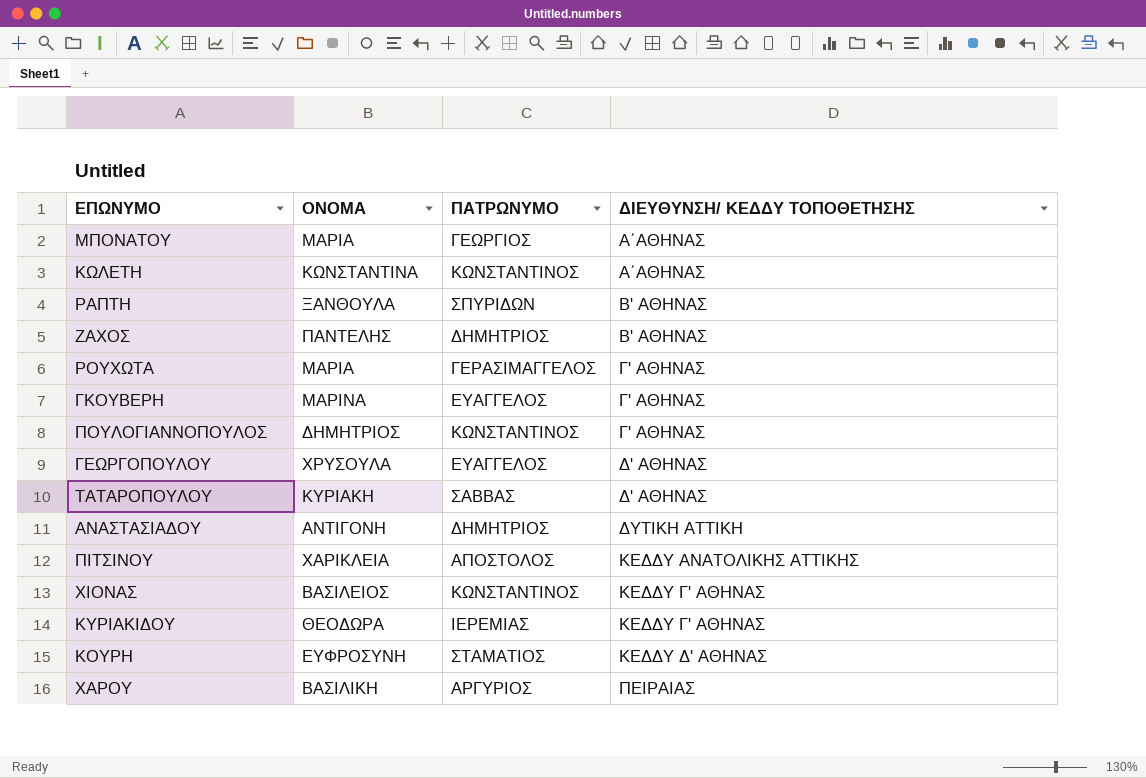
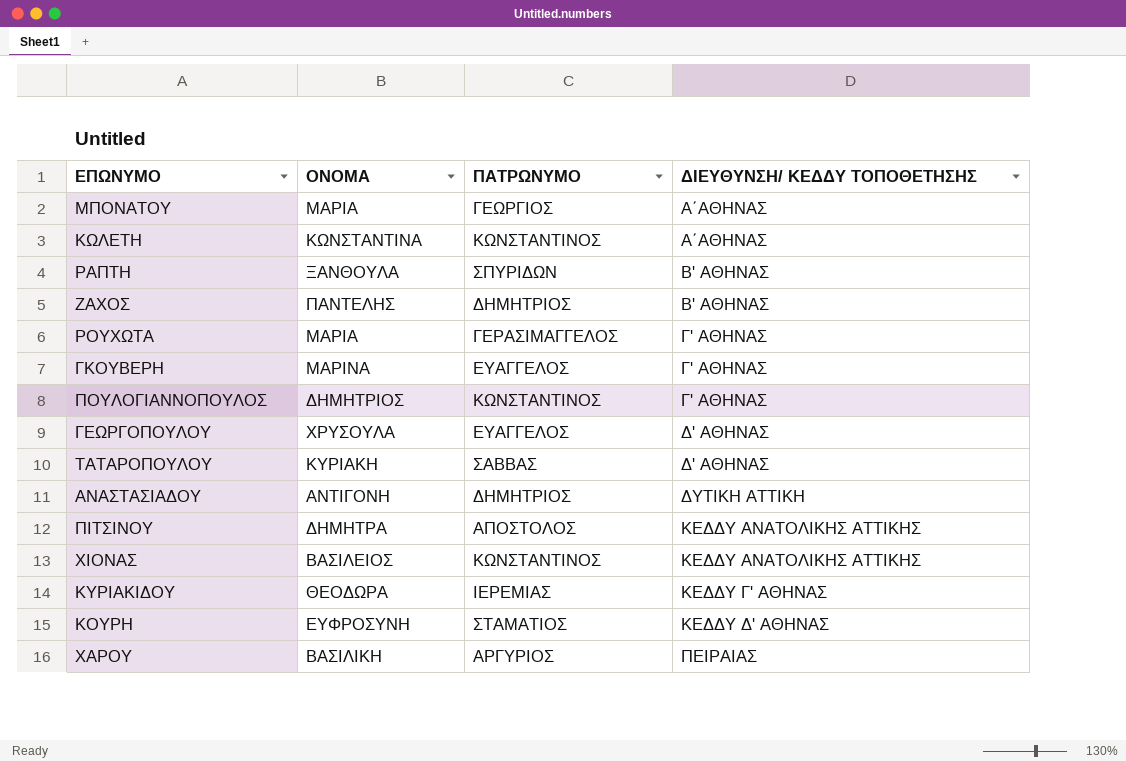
ΠΙΤΣΙΝΟΥ | ΟΝΟΜΑ: ΧΑΡΙΚΛΕΙΑ -> ΔΗΜΗΤΡΑ
ΧΙΟΝΑΣ | ΔΙΕΥΘΥΝΣΗ/ ΚΕΔΔΥ ΤΟΠΟΘΕΤΗΣΗΣ: ΚΕΔΔΥ Γ' ΑΘΗΝΑΣ -> ΚΕΔΔΥ ΑΝΑΤΟΛΙΚΗΣ ΑΤΤΙΚΗΣ

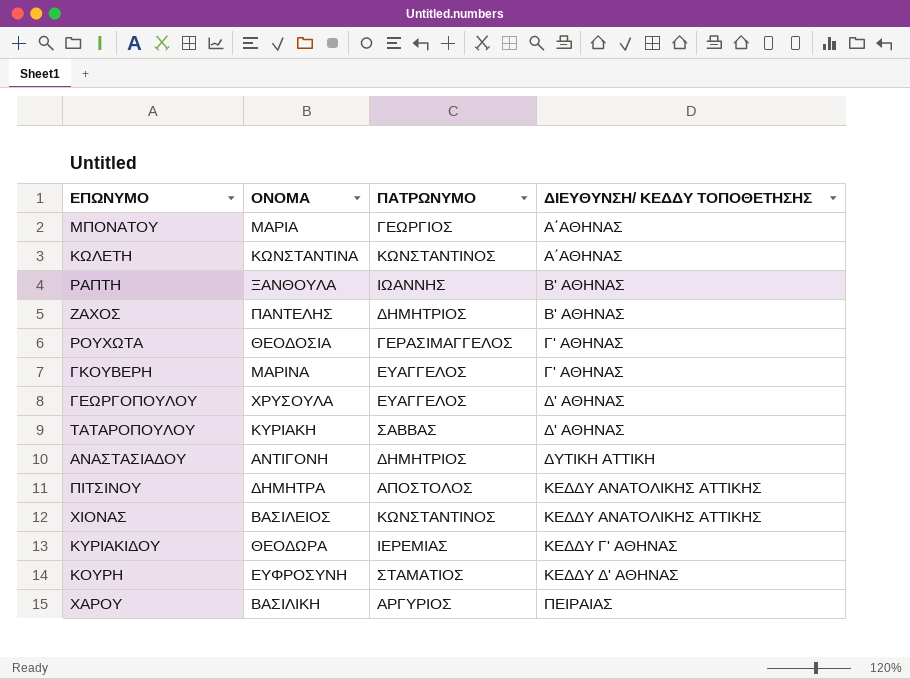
row ΠΟΥΛΟΓΙΑΝΝΟΠΟΥΛΟΣ: ΔΗΜΗΤΡΙΟΣ | ΚΩΝΣΤΑΝΤΙΝΟΣ | Γ' ΑΘΗΝΑΣ -> none
ΡΑΠΤΗ | ΠΑΤΡΩΝΥΜΟ: ΣΠΥΡΙΔΩΝ -> ΙΩΑΝΝΗΣ
ΡΟΥΧΩΤΑ | ΟΝΟΜΑ: ΜΑΡΙΑ -> ΘΕΟΔΟΣΙΑ

